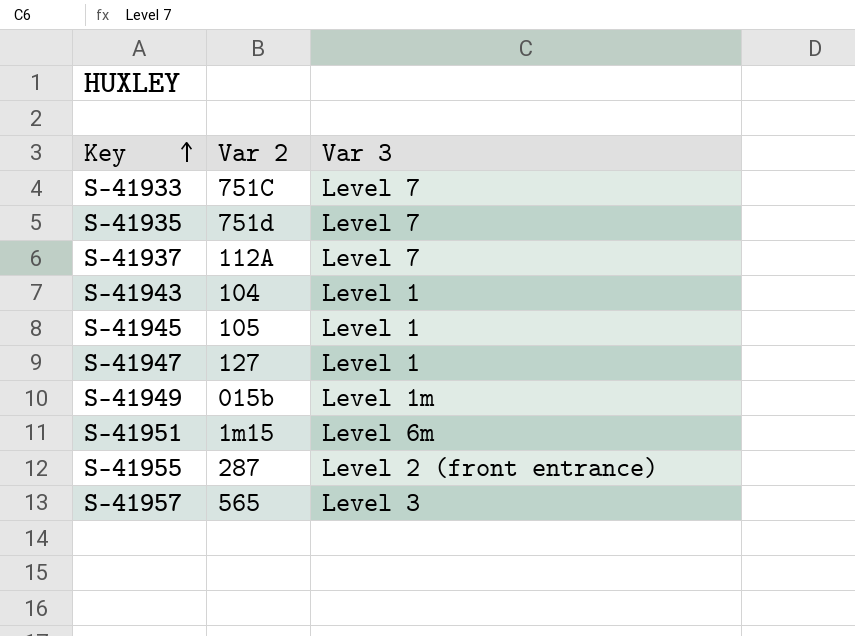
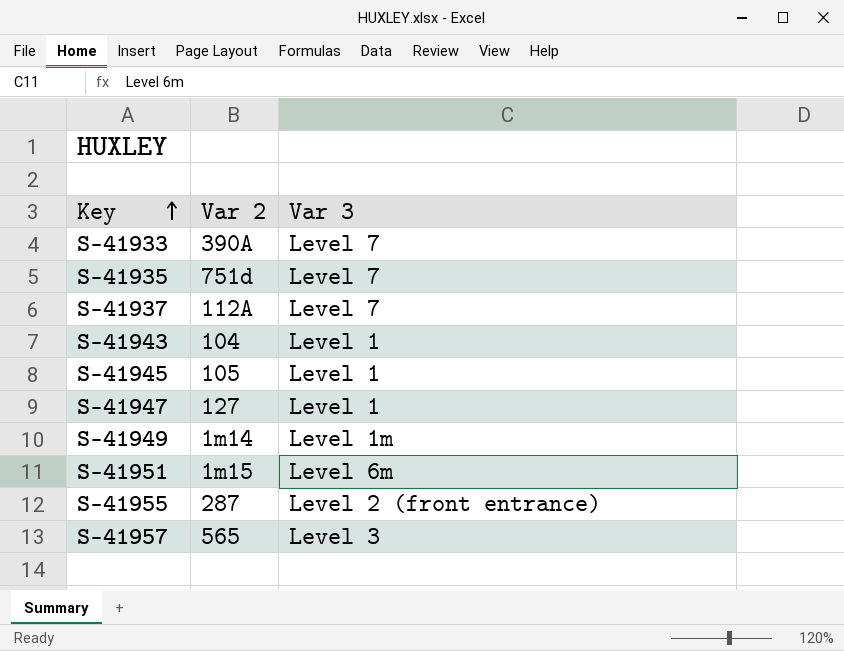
S-41933 | Var 2: 751C -> 390A
S-41949 | Var 2: 015b -> 1m14

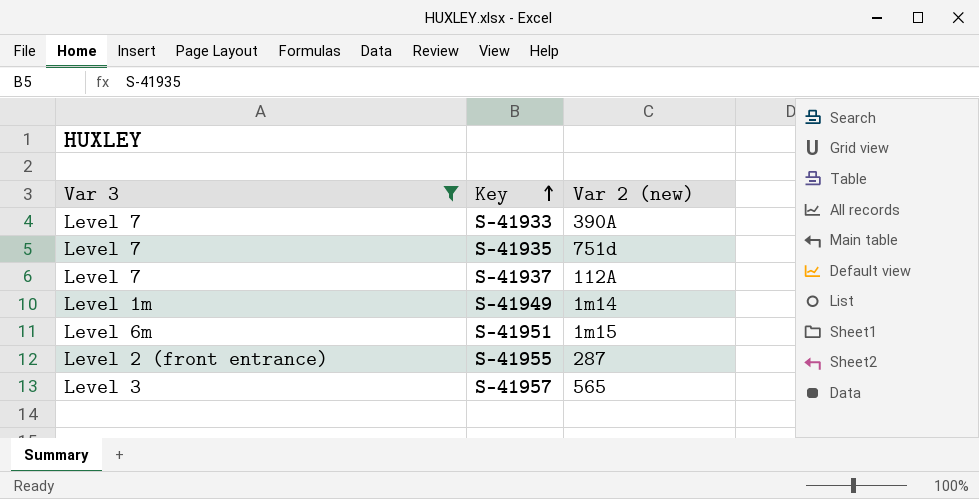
filter: none -> Var 3 != Level 1
column Var 3 | position: 3 -> 1
column name: Var 2 -> Var 2 (new)

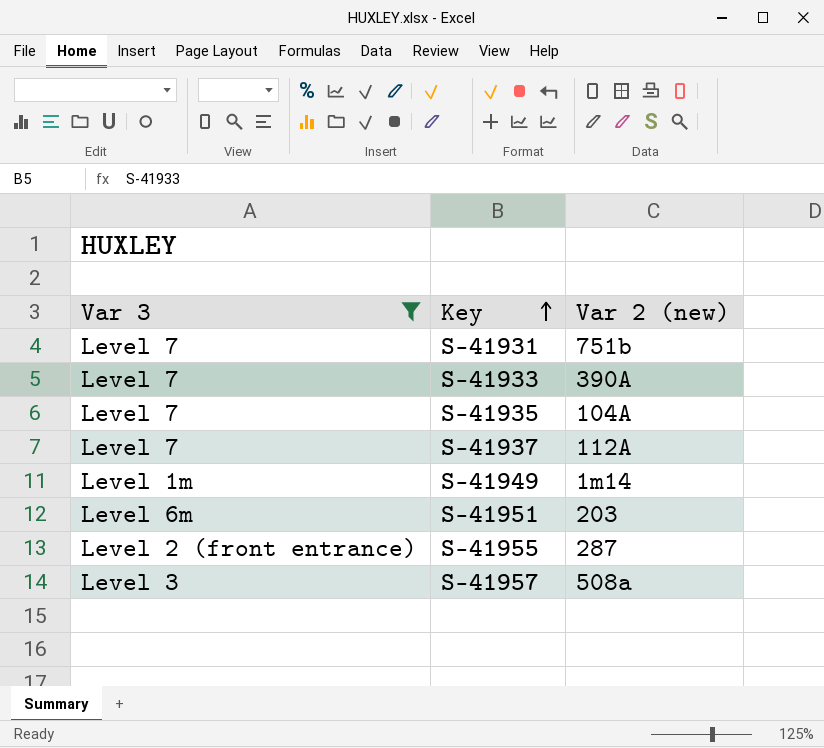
row S-41931: none -> Level 7 | 751b
S-41935 | Var 2 (new): 751d -> 104A
S-41951 | Var 2 (new): 1m15 -> 203
S-41957 | Var 2 (new): 565 -> 508a

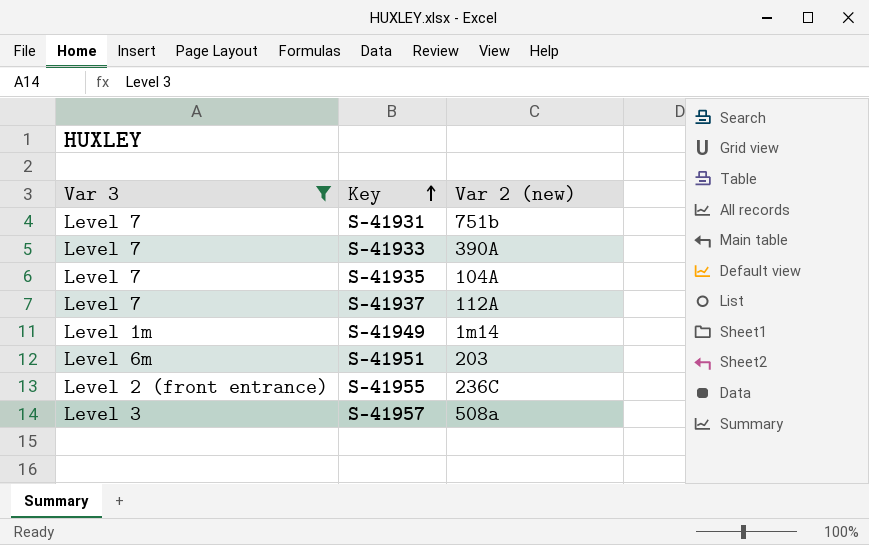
S-41955 | Var 2 (new): 287 -> 236C

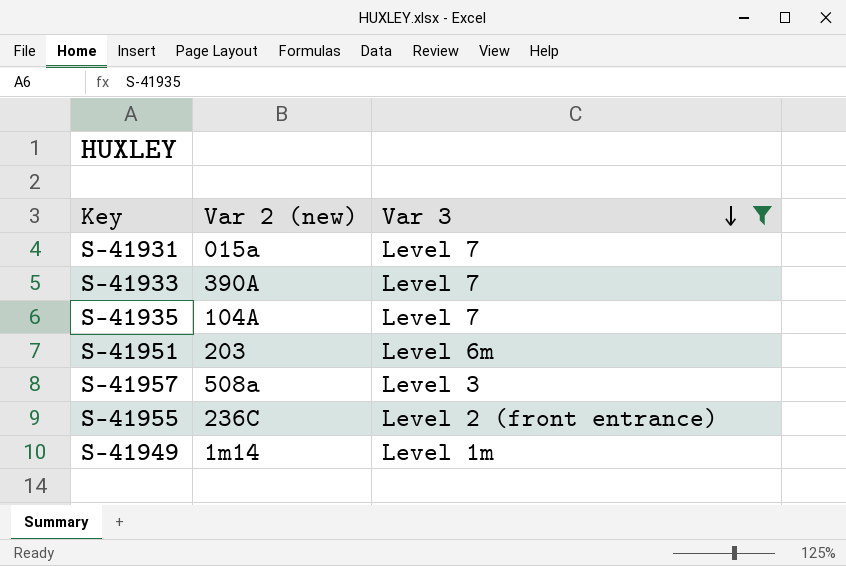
row order: Key ascending -> Var 3 descending
column Var 3 | position: 1 -> 3
row S-41937: Level 7 | 112A -> none
S-41931 | Var 2 (new): 751b -> 015a

